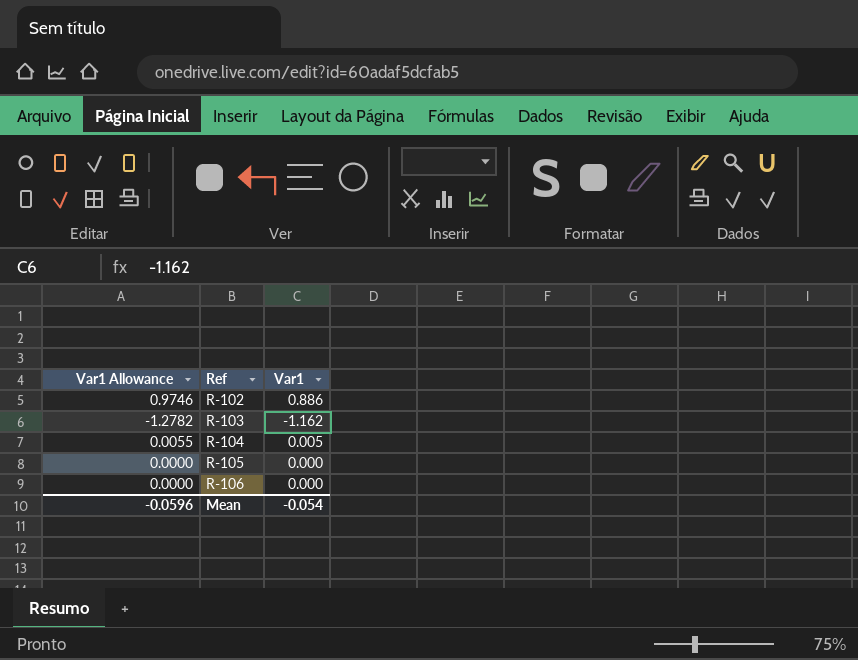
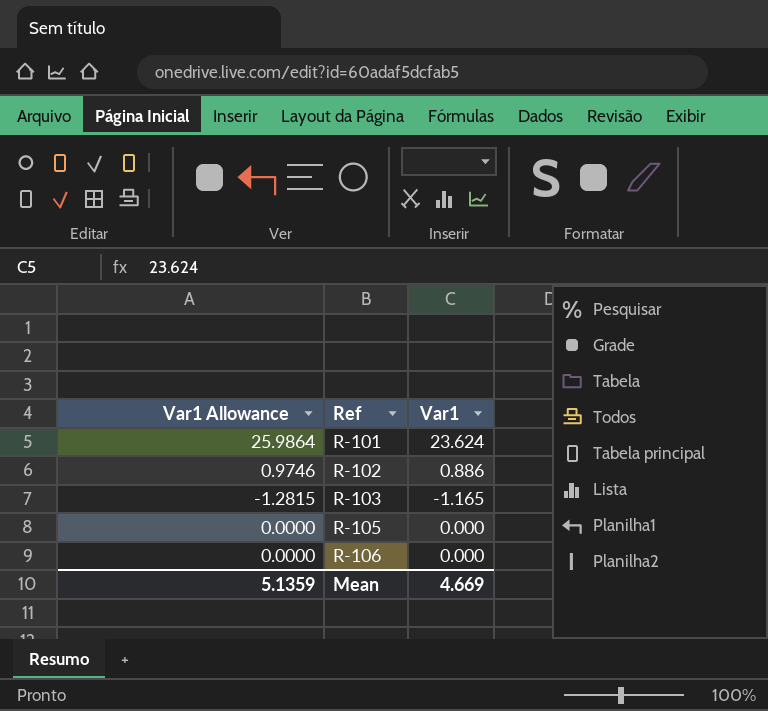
row R-104: 0.0055 | 0.005 -> none
row R-101: none -> 25.9864 | 23.624
R-103 | Var1 Allowance: -1.2782 -> -1.2815
R-103 | Var1: -1.162 -> -1.165
Mean | Var1 Allowance: -0.0596 -> 5.1359
Mean | Var1: -0.054 -> 4.669

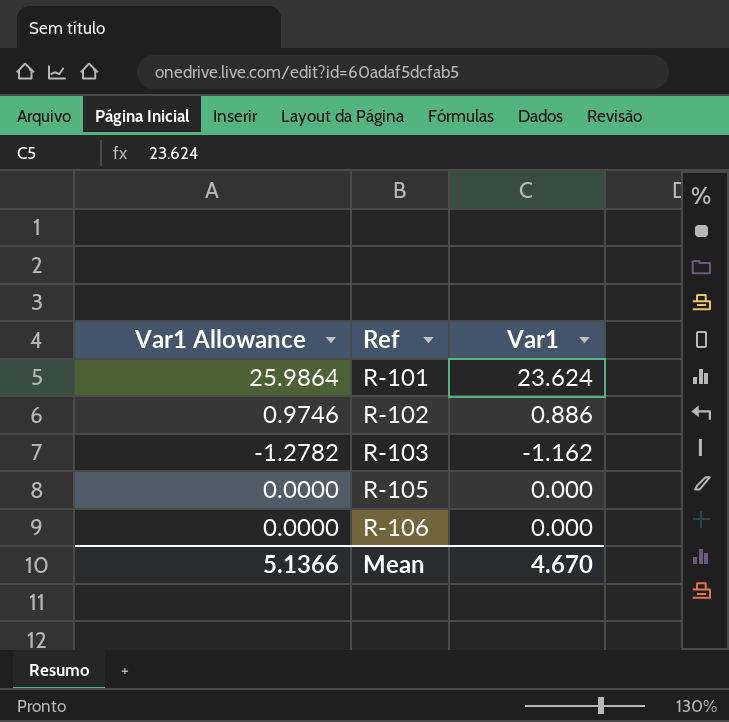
R-103 | Var1 Allowance: -1.2815 -> -1.2782
R-103 | Var1: -1.165 -> -1.162
Mean | Var1 Allowance: 5.1359 -> 5.1366
Mean | Var1: 4.669 -> 4.670

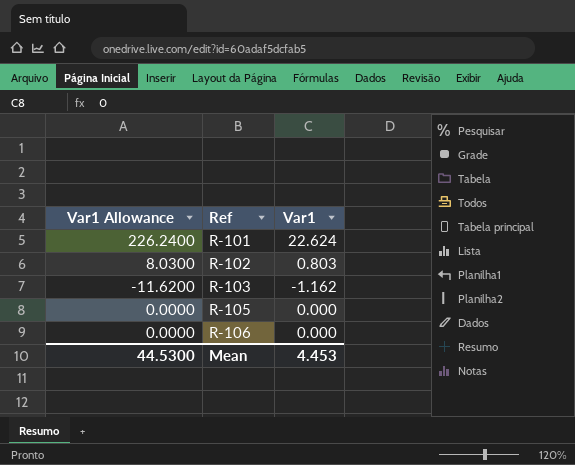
column Var1 Allowance | formula: [Var1] * 1.1 -> [Var1] * 10
R-101 | Var1: 23.624 -> 22.624
R-102 | Var1: 0.886 -> 0.803
Mean | Var1 Allowance: 5.1366 -> 44.5300
Mean | Var1: 4.670 -> 4.453

